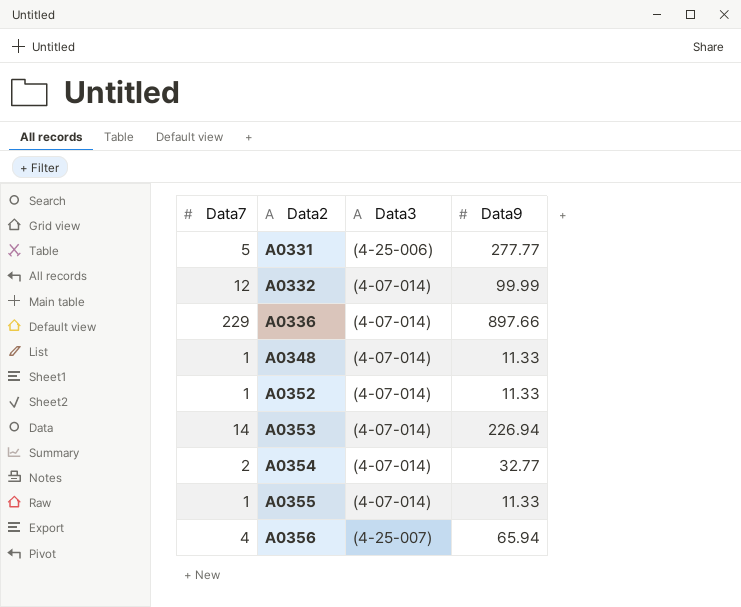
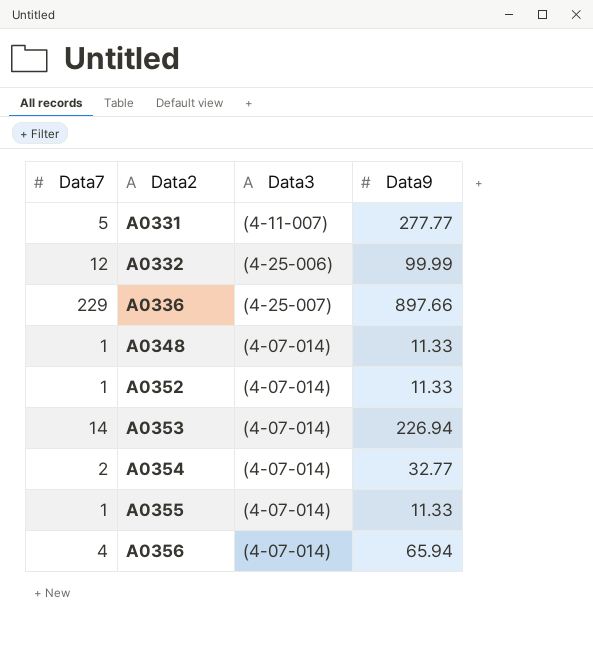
A0331 | Data3: (4-25-006) -> (4-11-007)
A0332 | Data3: (4-07-014) -> (4-25-006)
A0336 | Data3: (4-07-014) -> (4-25-007)
A0356 | Data3: (4-25-007) -> (4-07-014)

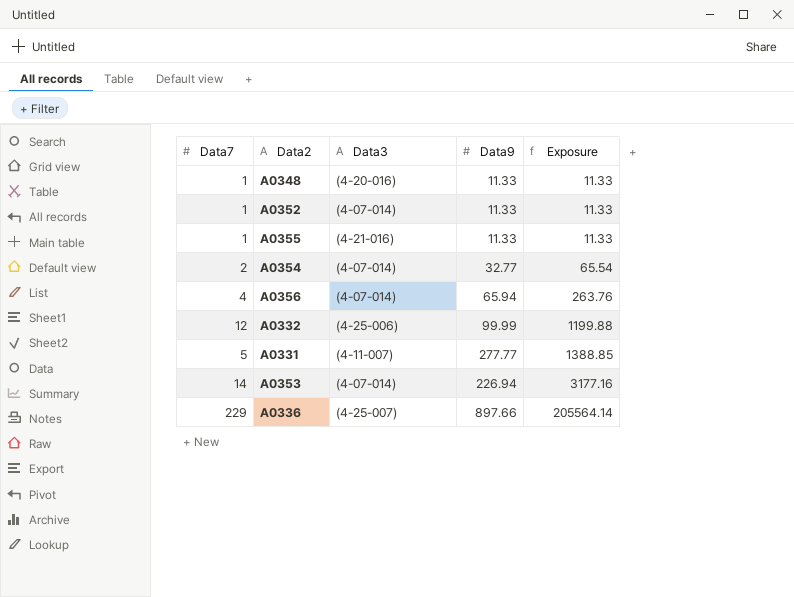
row order: Data2 ascending -> Exposure ascending
column Exposure | formula: none -> [Data7] * [Data9]
A0348 | Data3: (4-07-014) -> (4-20-016)
A0355 | Data3: (4-07-014) -> (4-21-016)

